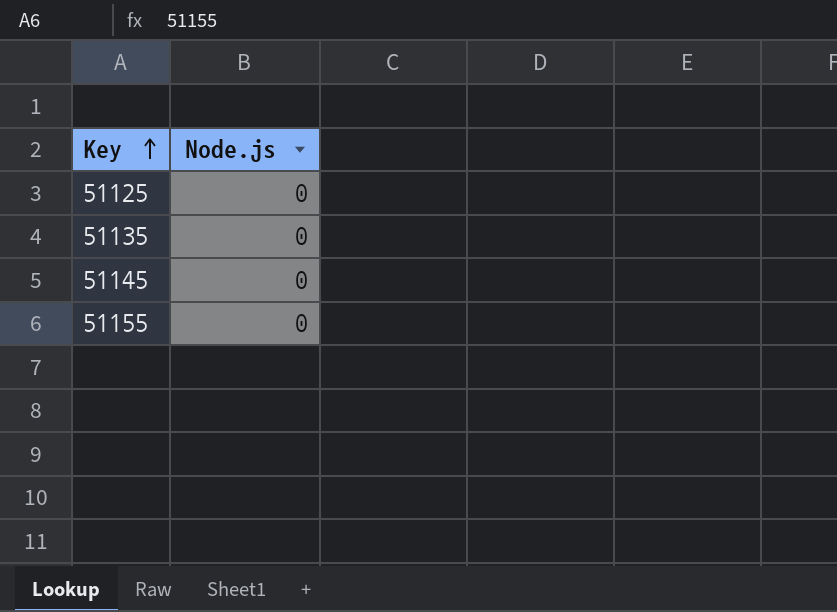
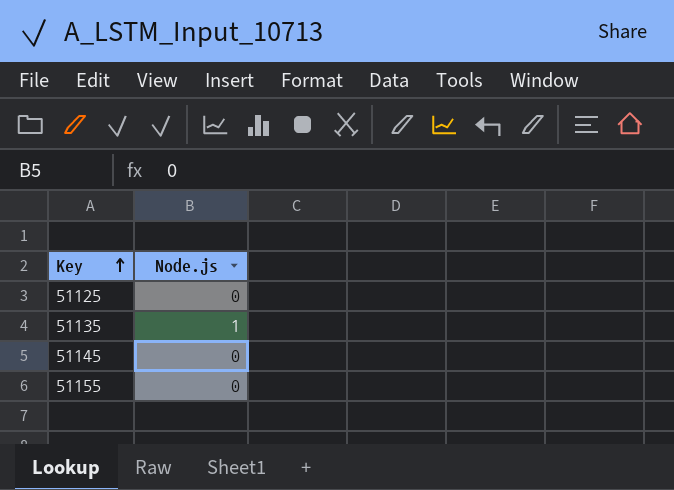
51135 | Node.js: 0 -> 1

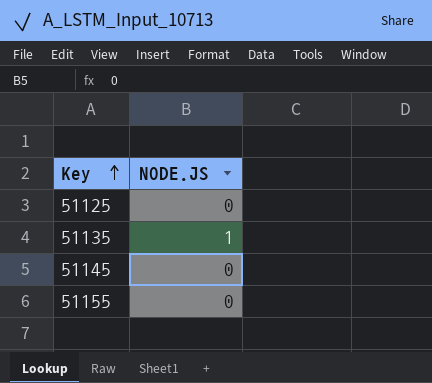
column name: Node.js -> NODE.JS

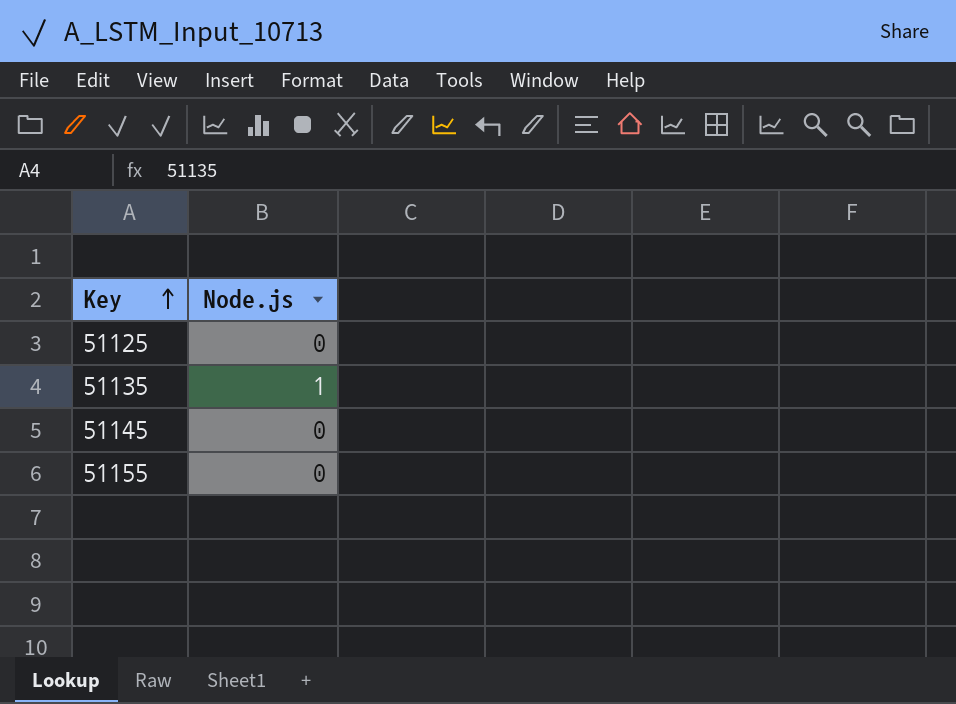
column name: NODE.JS -> Node.js

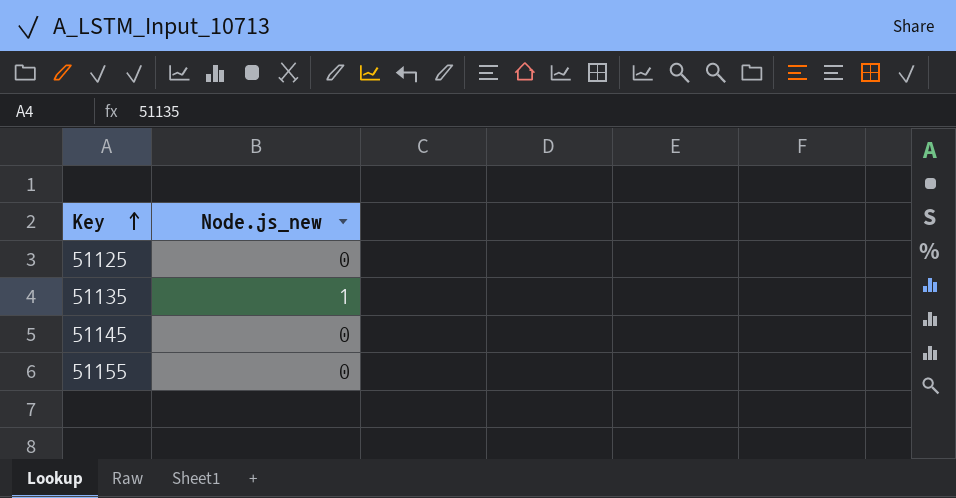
column name: Node.js -> Node.js_new

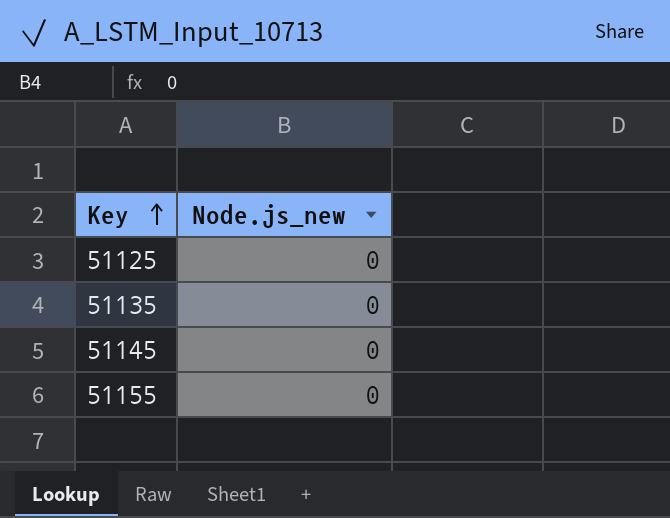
51135 | Node.js_new: 1 -> 0

